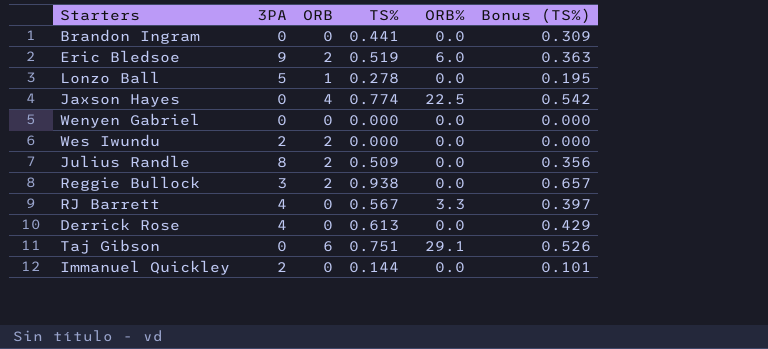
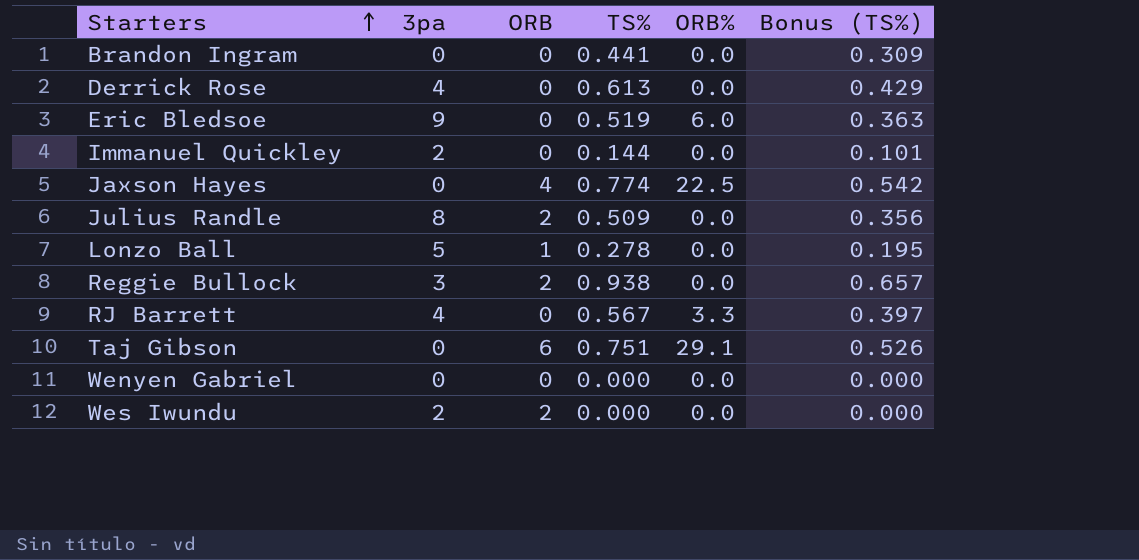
row order: none -> Starters ascending
column name: 3PA -> 3pa
Eric Bledsoe | ORB: 2 -> 0

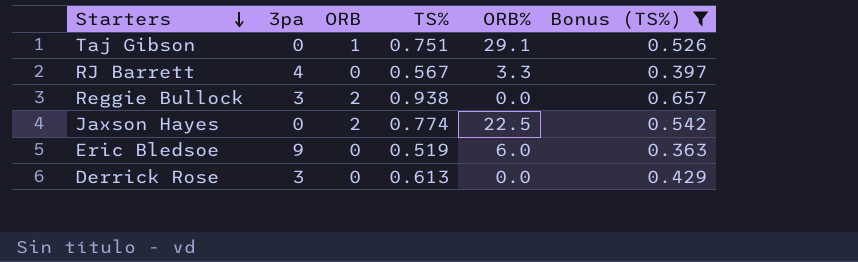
filter: none -> Bonus (TS%) >= 0.363
row order: Starters ascending -> Starters descending
Taj Gibson | ORB: 6 -> 1
Jaxson Hayes | ORB: 4 -> 2
Derrick Rose | 3pa: 4 -> 3

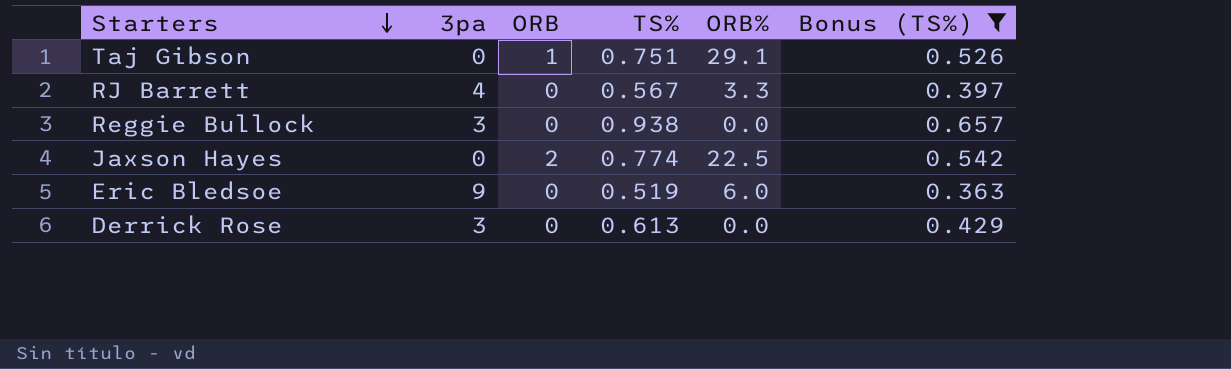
Reggie Bullock | ORB: 2 -> 0

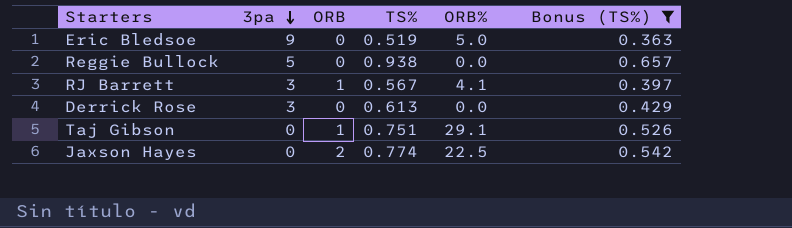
row order: Starters descending -> 3pa descending
Eric Bledsoe | ORB%: 6.0 -> 5.0
Reggie Bullock | 3pa: 3 -> 5
RJ Barrett | 3pa: 4 -> 3
RJ Barrett | ORB: 0 -> 1
RJ Barrett | ORB%: 3.3 -> 4.1

